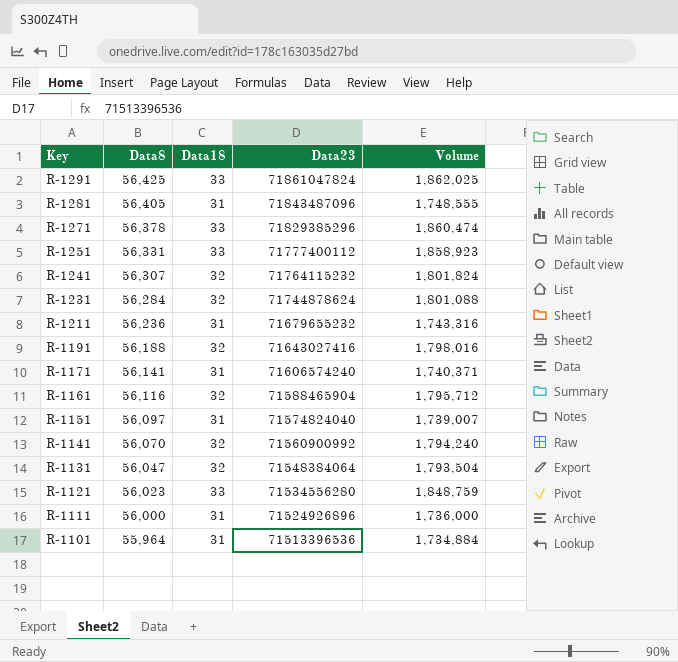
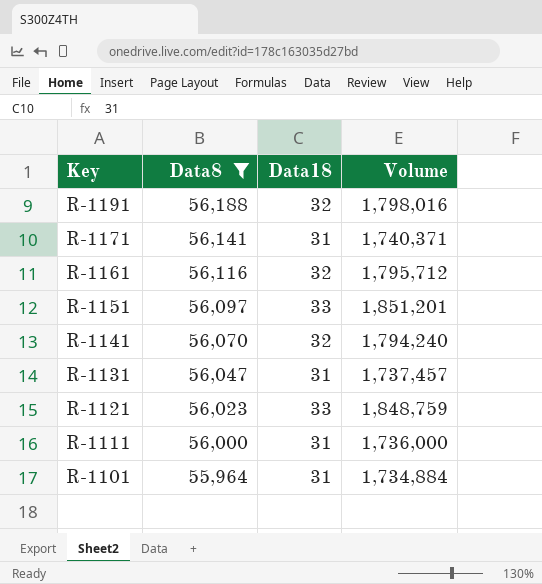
filter: none -> Data8 <= 56,188
column Data23 | position: 4 -> none
R-1151 | Data18: 31 -> 33
R-1151 | Volume: 1,739,007 -> 1,851,201
R-1131 | Data18: 32 -> 31
R-1131 | Volume: 1,793,504 -> 1,737,457

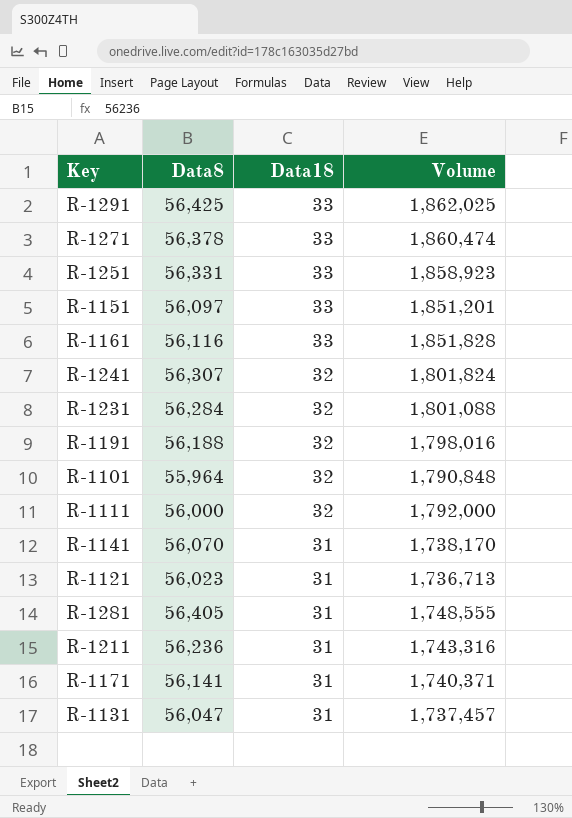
filter: Data8 <= 56,188 -> none
row order: Key descending -> Data18 descending
R-1161 | Data18: 32 -> 33
R-1161 | Volume: 1,795,712 -> 1,851,828
R-1101 | Data18: 31 -> 32
R-1101 | Volume: 1,734,884 -> 1,790,848
R-1111 | Data18: 31 -> 32
R-1111 | Volume: 1,736,000 -> 1,792,000
R-1141 | Data18: 32 -> 31
R-1141 | Volume: 1,794,240 -> 1,738,170
R-1121 | Data18: 33 -> 31
R-1121 | Volume: 1,848,759 -> 1,736,713

